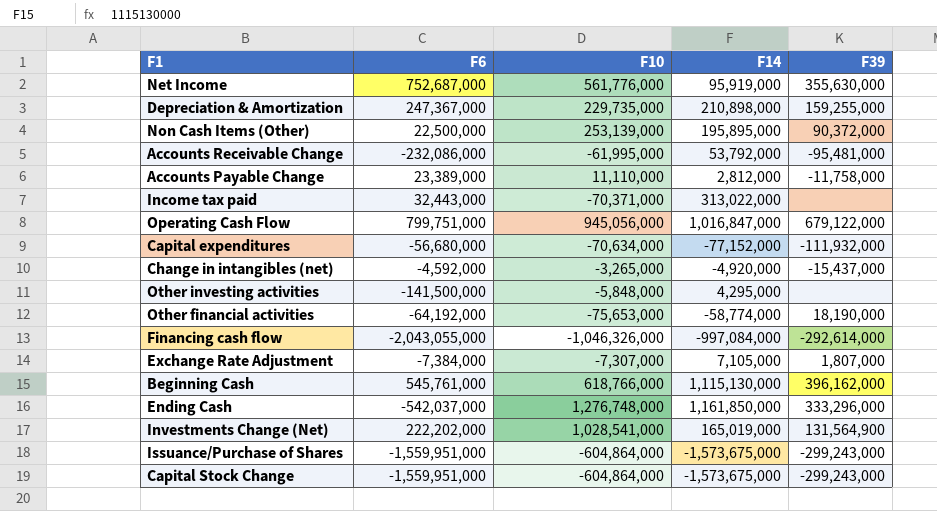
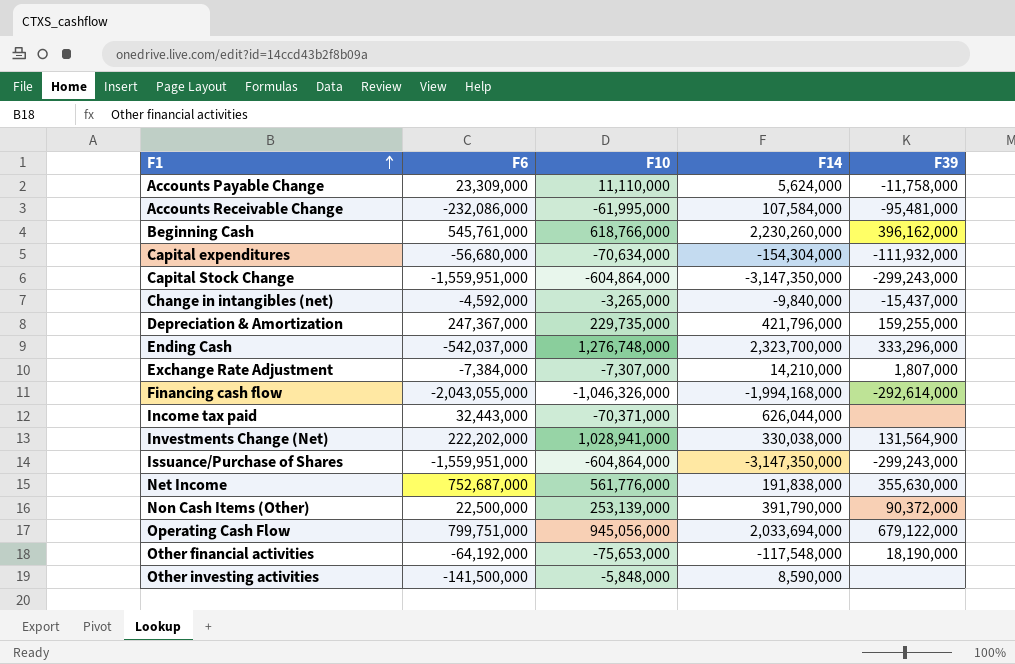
row order: none -> F1 ascending
Accounts Payable Change | F6: 23,389,000 -> 23,309,000
Accounts Payable Change | F14: 2,812,000 -> 5,624,000
Accounts Receivable Change | F14: 53,792,000 -> 107,584,000
Beginning Cash | F14: 1,115,130,000 -> 2,230,260,000
Capital expenditures | F14: -77,152,000 -> -154,304,000
Capital Stock Change | F14: -1,573,675,000 -> -3,147,350,000
Change in intangibles (net) | F14: -4,920,000 -> -9,840,000
Depreciation & Amortization | F14: 210,898,000 -> 421,796,000
Ending Cash | F14: 1,161,850,000 -> 2,323,700,000
Exchange Rate Adjustment | F14: 7,105,000 -> 14,210,000
Financing cash flow | F14: -997,084,000 -> -1,994,168,000
Income tax paid | F14: 313,022,000 -> 626,044,000
Investments Change (Net) | F10: 1,028,541,000 -> 1,028,941,000
Investments Change (Net) | F14: 165,019,000 -> 330,038,000
Issuance/Purchase of Shares | F14: -1,573,675,000 -> -3,147,350,000
Net Income | F14: 95,919,000 -> 191,838,000
Non Cash Items (Other) | F14: 195,895,000 -> 391,790,000
Operating Cash Flow | F14: 1,016,847,000 -> 2,033,694,000
Other financial activities | F14: -58,774,000 -> -117,548,000
Other investing activities | F14: 4,295,000 -> 8,590,000

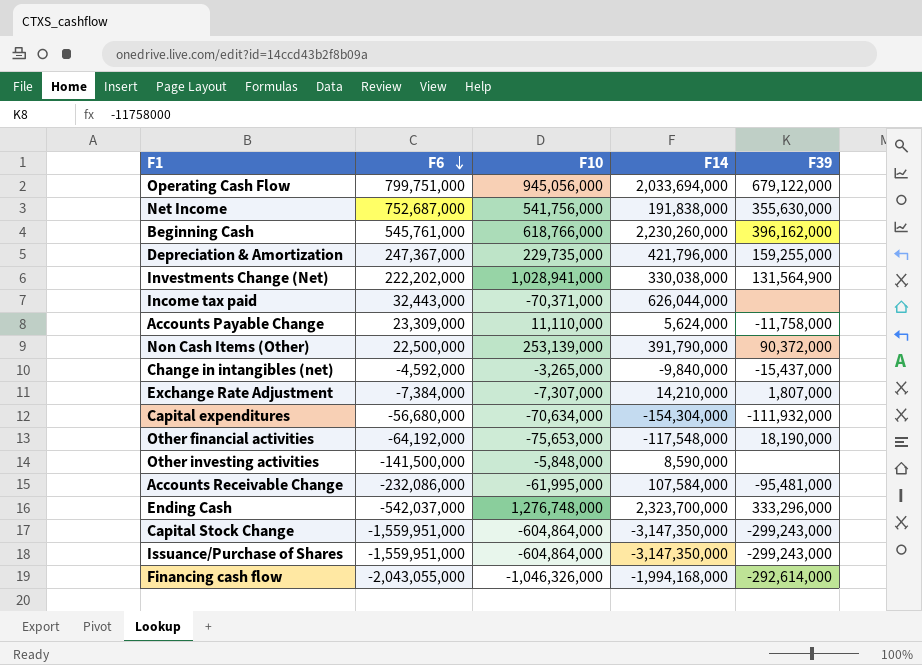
row order: F1 ascending -> F6 descending
Net Income | F10: 561,776,000 -> 541,756,000

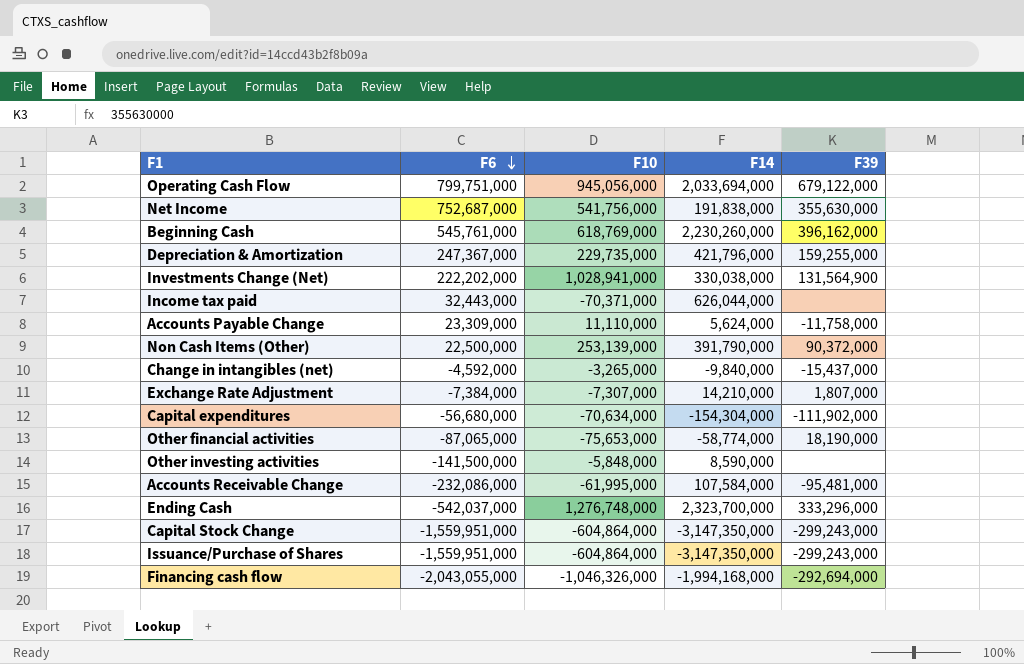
Beginning Cash | F10: 618,766,000 -> 618,769,000
Capital expenditures | F39: -111,932,000 -> -111,902,000
Other financial activities | F6: -64,192,000 -> -87,065,000
Other financial activities | F14: -117,548,000 -> -58,774,000
Financing cash flow | F39: -292,614,000 -> -292,694,000

